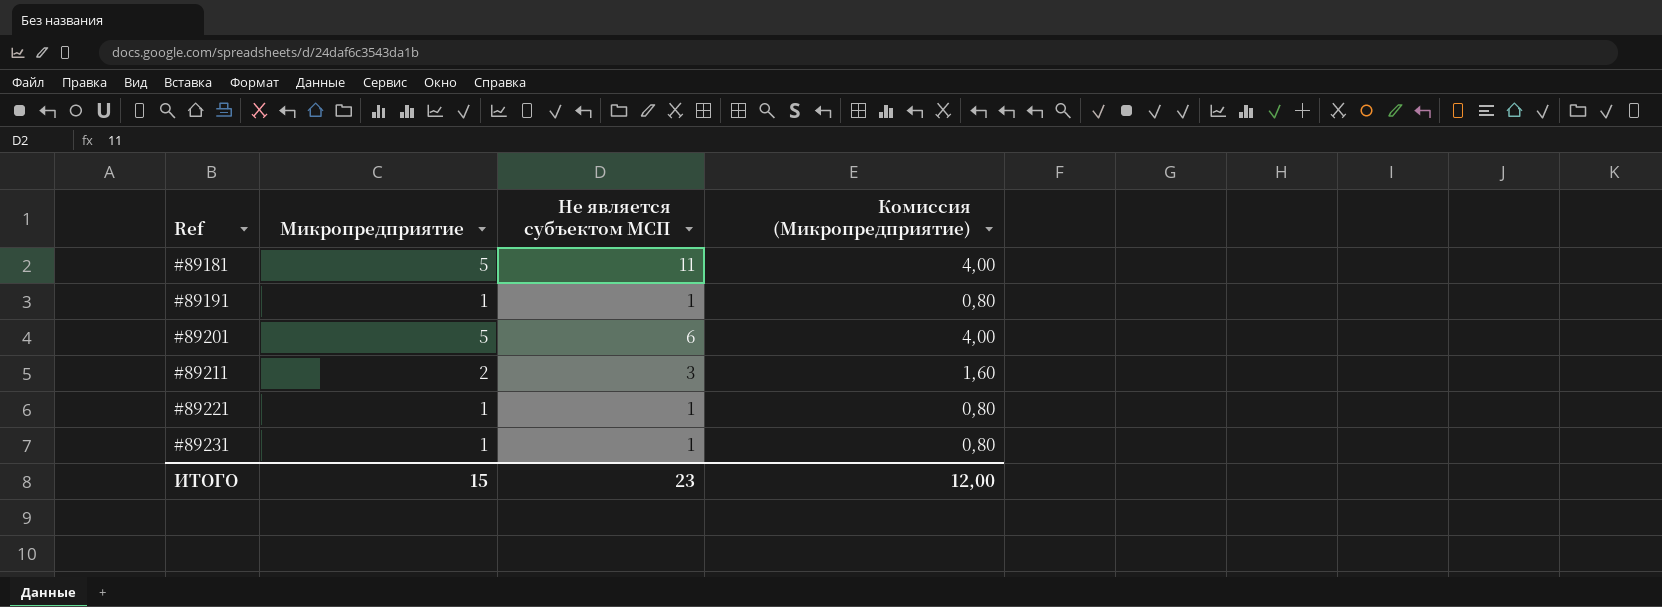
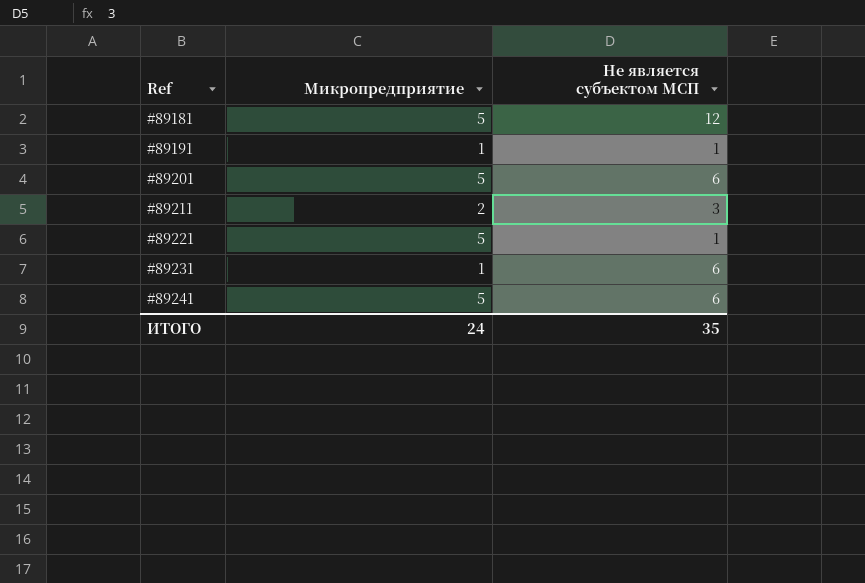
column Комиссия (Микропредприятие) | formula: [Микропредприятие] * 0,8 -> none
#89181 | Не является субъектом МСП: 11 -> 12
#89221 | Микропредприятие: 1 -> 5
#89231 | Не является субъектом МСП: 1 -> 6
row #89241: none -> 5 | 6
ИТОГО | Микропредприятие: 15 -> 24
ИТОГО | Не является субъектом МСП: 23 -> 35

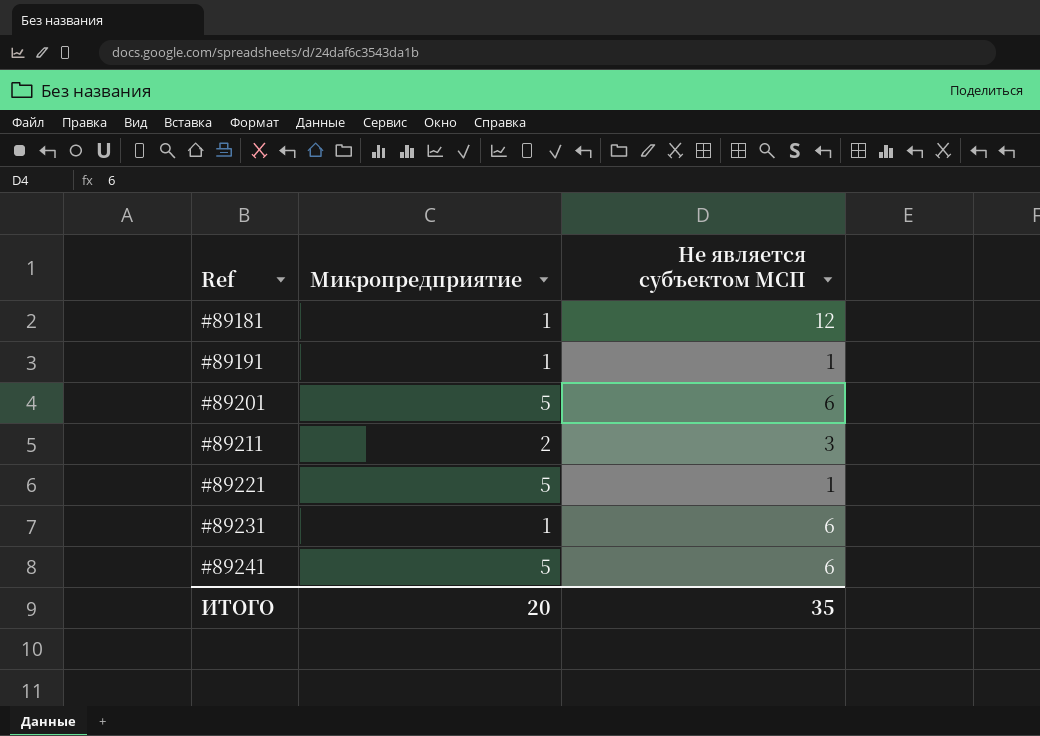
#89181 | Микропредприятие: 5 -> 1
ИТОГО | Микропредприятие: 24 -> 20

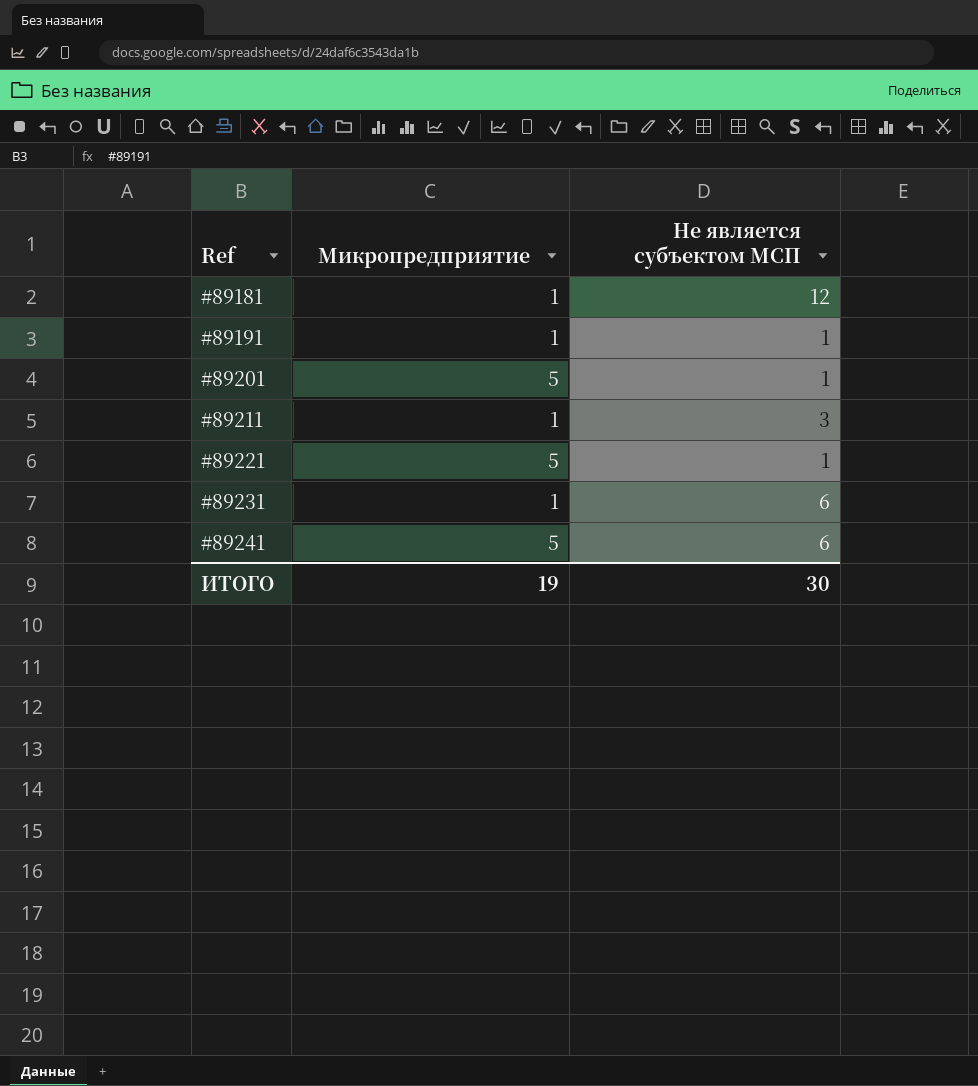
#89201 | Не является субъектом МСП: 6 -> 1
#89211 | Микропредприятие: 2 -> 1
ИТОГО | Микропредприятие: 20 -> 19
ИТОГО | Не является субъектом МСП: 35 -> 30

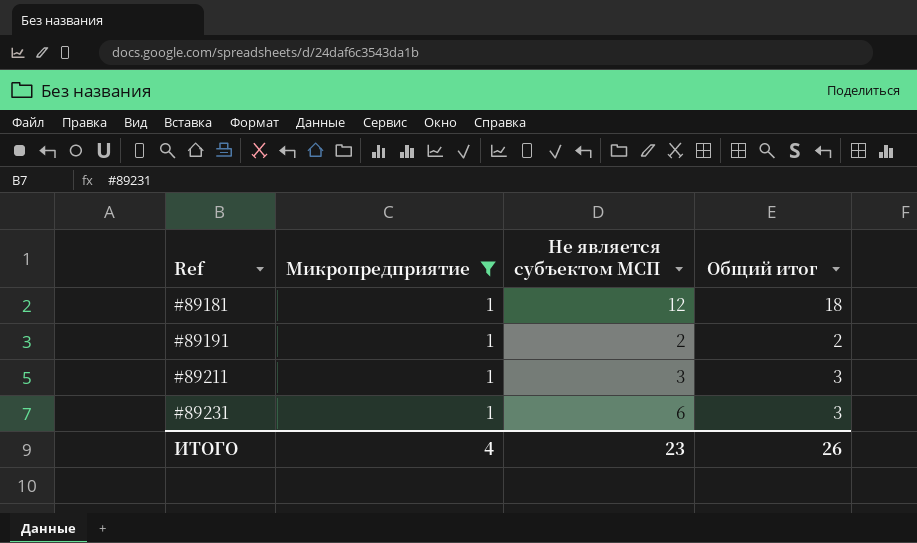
filter: none -> Микропредприятие = 1
column Общий итог | position: none -> 4
#89191 | Не является субъектом МСП: 1 -> 2
ИТОГО | Микропредприятие: 19 -> 4
ИТОГО | Не является субъектом МСП: 30 -> 23

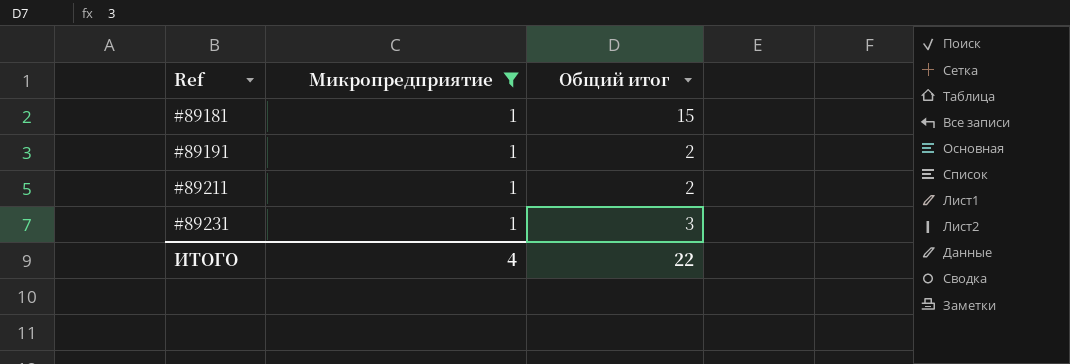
column Не является субъектом МСП | position: 3 -> none
#89181 | Общий итог: 18 -> 15
#89211 | Общий итог: 3 -> 2
ИТОГО | Общий итог: 26 -> 22

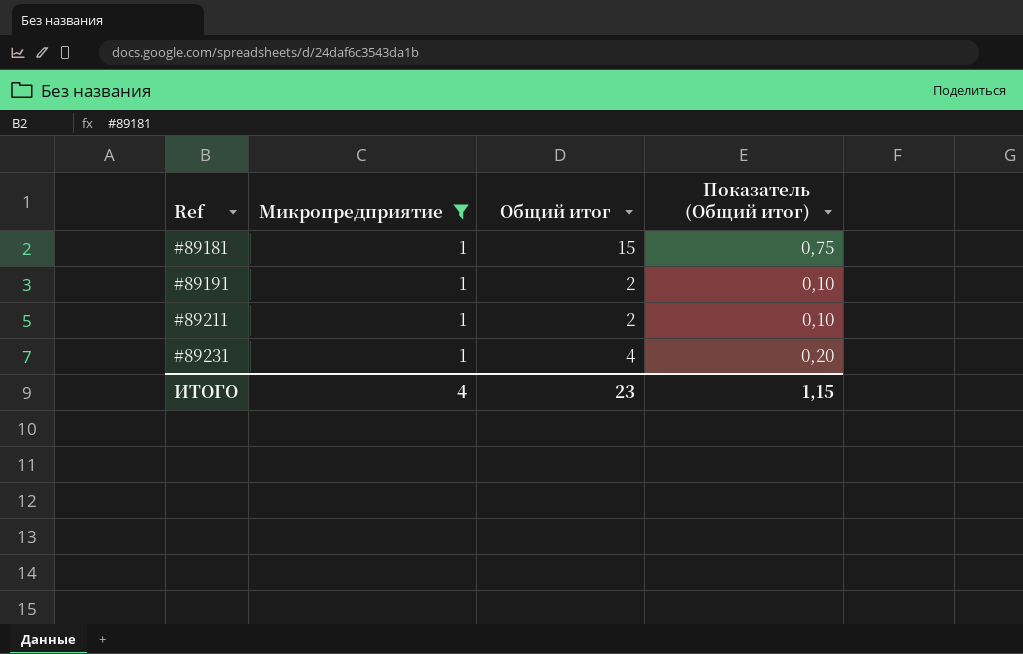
column Показатель (Общий итог) | formula: none -> [Общий итог] * 0,05
#89231 | Общий итог: 3 -> 4
ИТОГО | Общий итог: 22 -> 23

